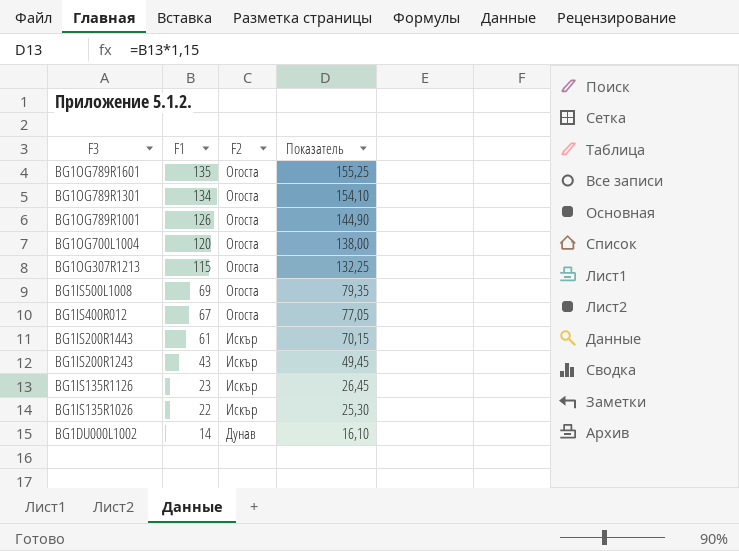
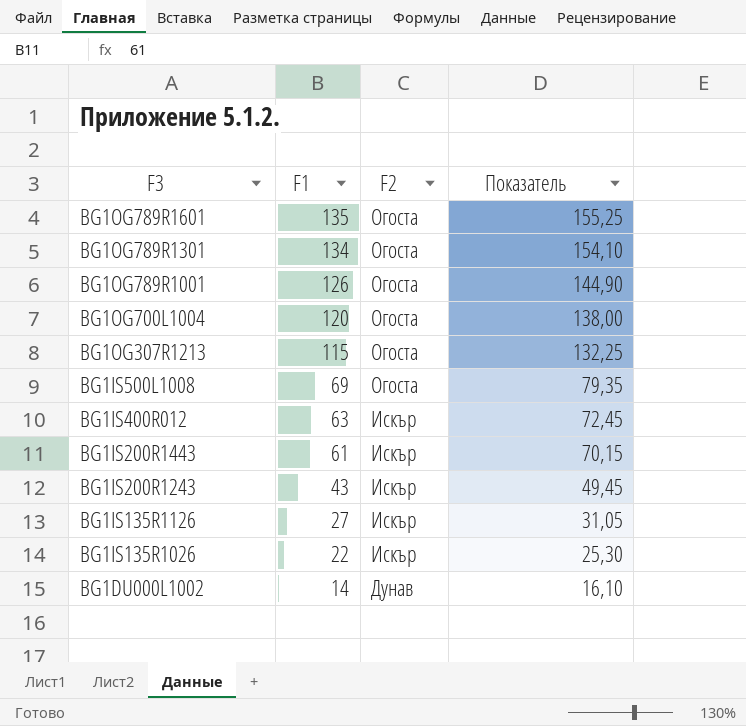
BG1IS400R012 | F1: 67 -> 63
BG1IS400R012 | F2: Огоста -> Искър
BG1IS400R012 | Показатель: 77,05 -> 72,45
BG1IS135R1126 | F1: 23 -> 27
BG1IS135R1126 | Показатель: 26,45 -> 31,05

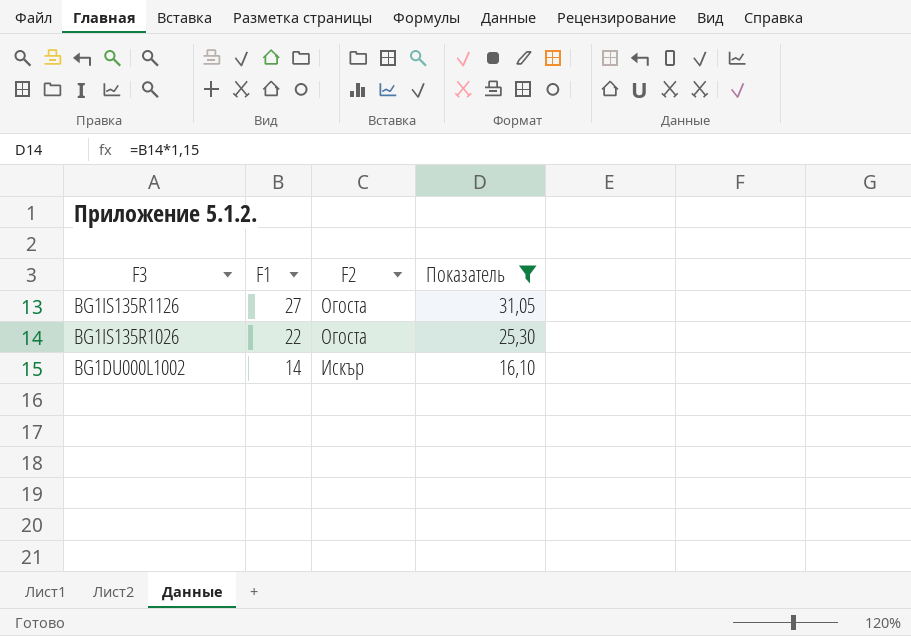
filter: none -> Показатель <= 31,05
BG1IS135R1126 | F2: Искър -> Огоста
BG1IS135R1026 | F2: Искър -> Огоста
BG1DU000L1002 | F2: Дунав -> Искър

